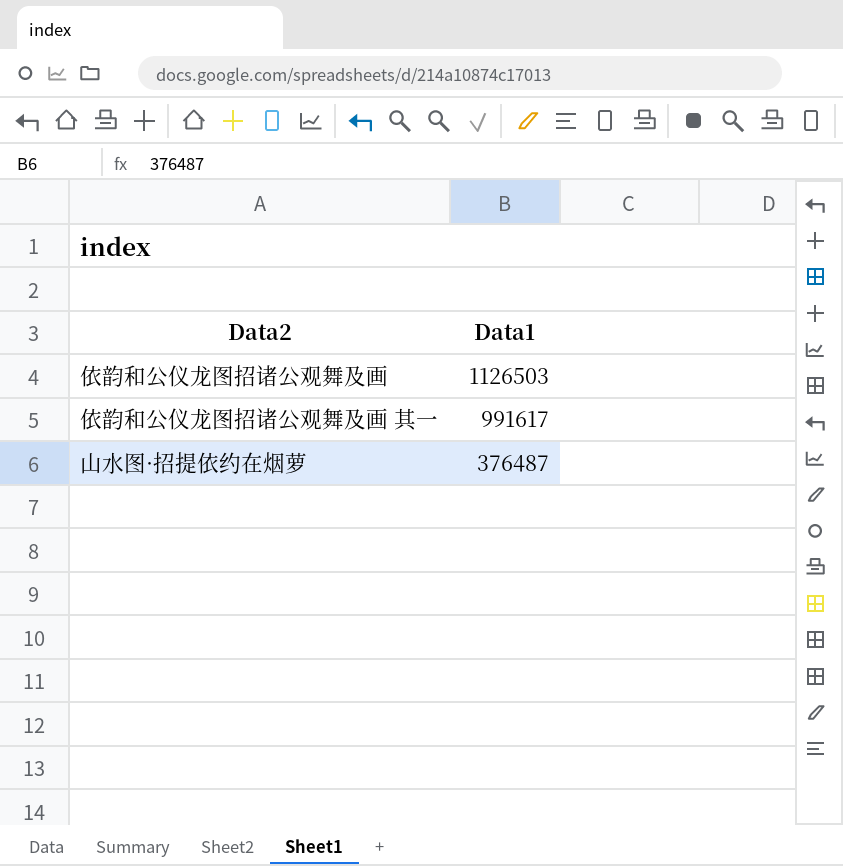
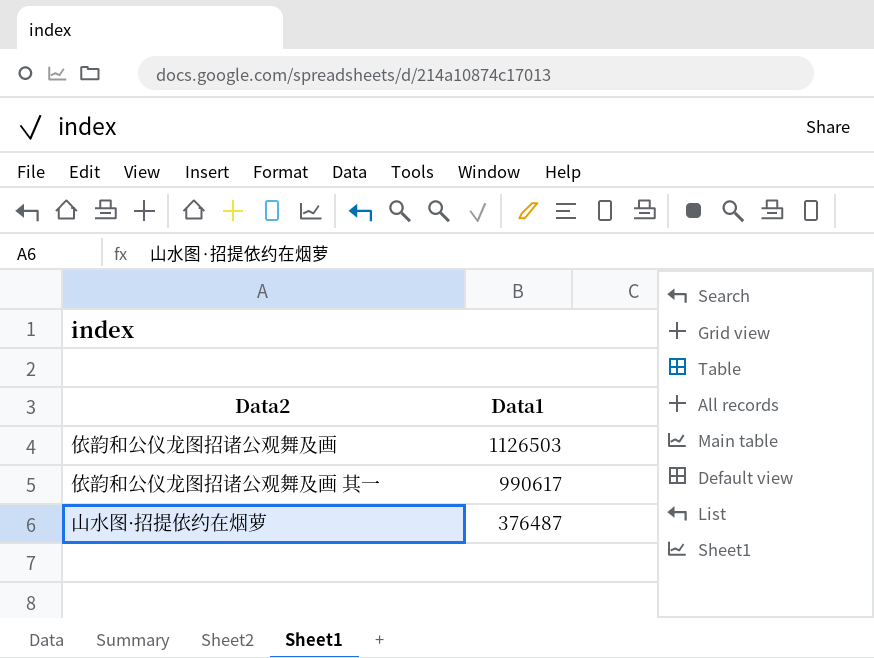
依韵和公仪龙图招诸公观舞及画 其一 | Data1: 991617 -> 990617

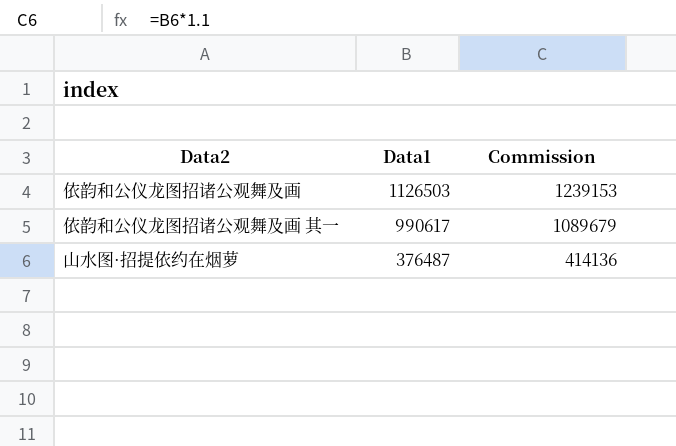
column Commission | formula: none -> [Data1] * 1.1

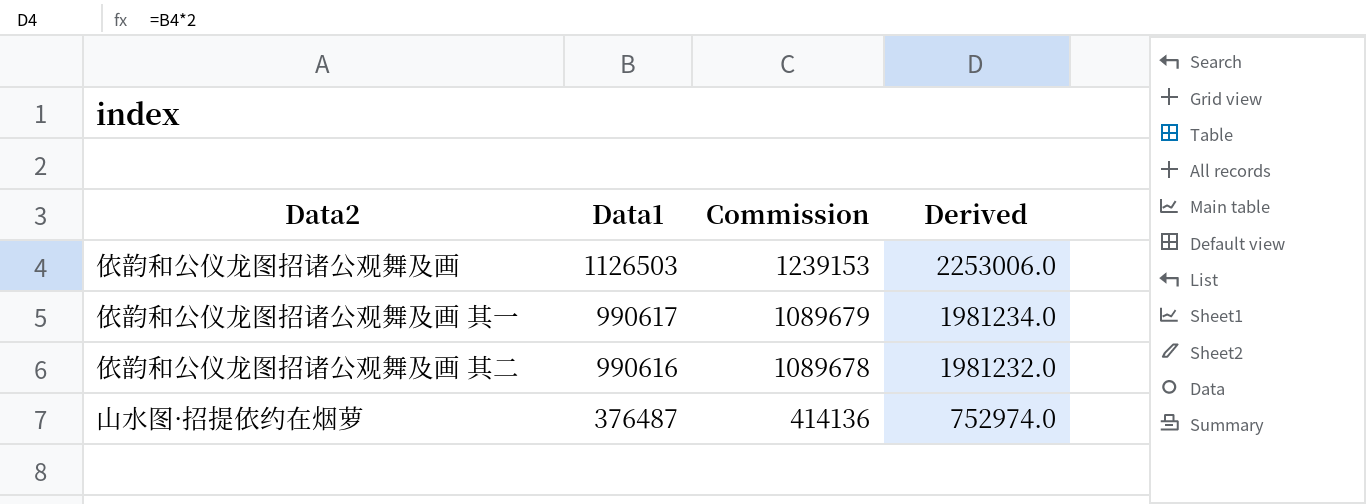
column Derived | formula: none -> [Data1] * 2
row 依韵和公仪龙图招诸公观舞及画 其二: none -> 990616 | 1089678 | 1981232.0

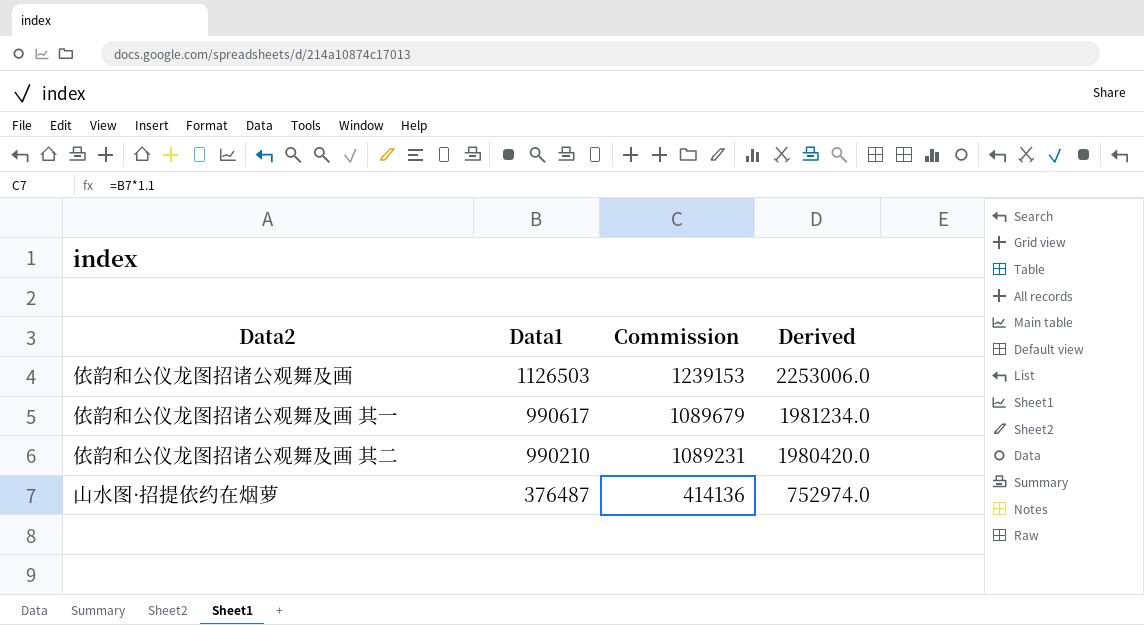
依韵和公仪龙图招诸公观舞及画 其二 | Data1: 990616 -> 990210
依韵和公仪龙图招诸公观舞及画 其二 | Commission: 1089678 -> 1089231
依韵和公仪龙图招诸公观舞及画 其二 | Derived: 1981232.0 -> 1980420.0

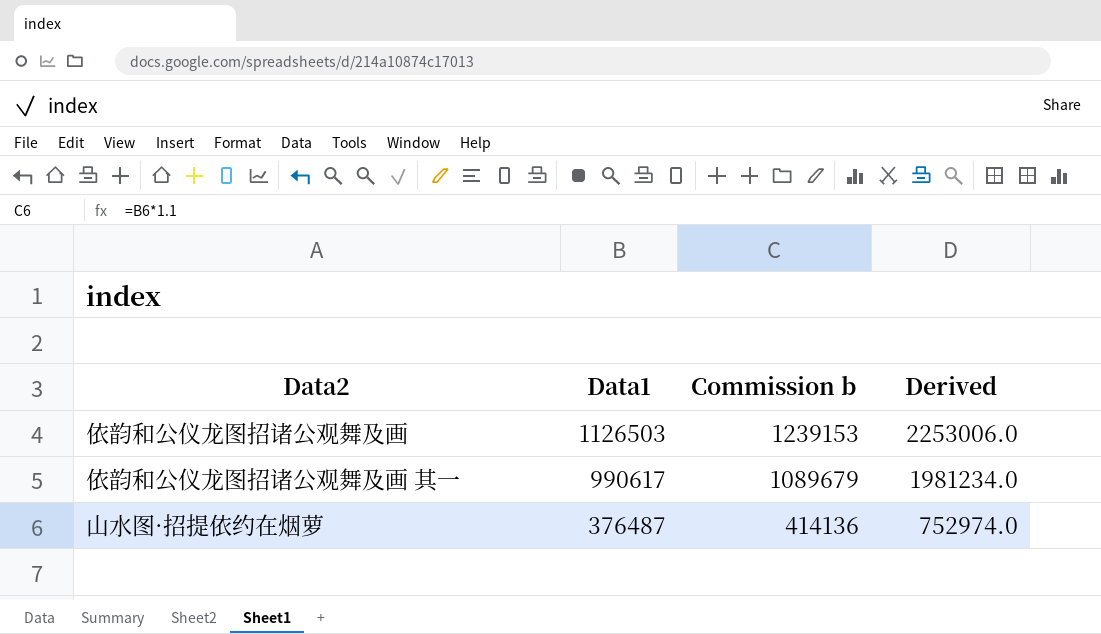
column name: Commission -> Commission b
row 依韵和公仪龙图招诸公观舞及画 其二: 990210 | 1089231 | 1980420.0 -> none

